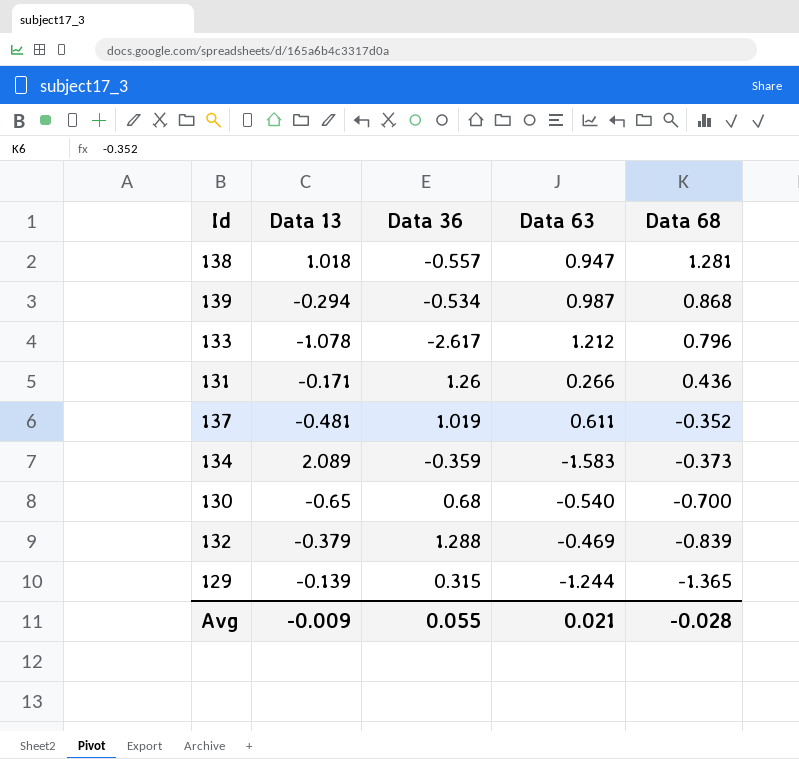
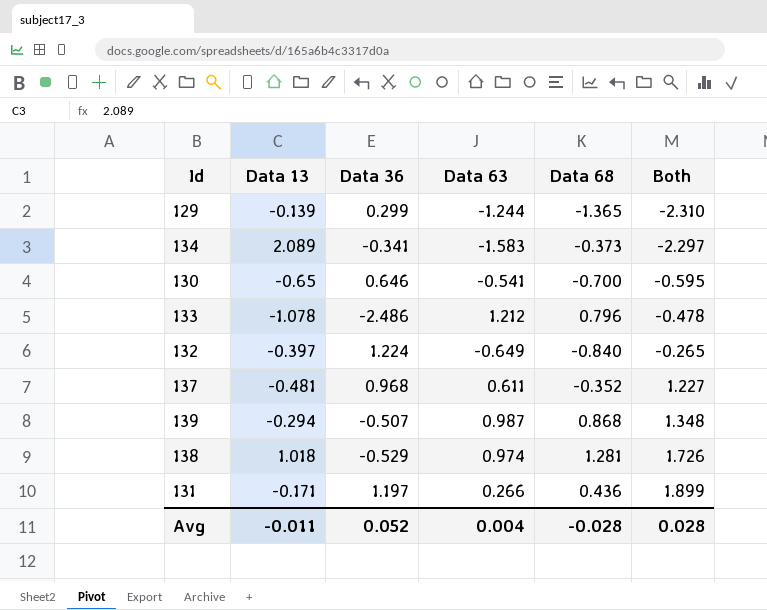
row order: Data 68 descending -> Both ascending
column Both | formula: none -> [Data 36] + [Data 63] + [Data 68]
129 | Data 36: 0.315 -> 0.299
134 | Data 36: -0.359 -> -0.341
130 | Data 36: 0.68 -> 0.646
130 | Data 63: -0.540 -> -0.541
133 | Data 36: -2.617 -> -2.486
132 | Data 13: -0.379 -> -0.397
132 | Data 36: 1.288 -> 1.224
132 | Data 63: -0.469 -> -0.649
132 | Data 68: -0.839 -> -0.840
137 | Data 36: 1.019 -> 0.968
139 | Data 36: -0.534 -> -0.507
138 | Data 36: -0.557 -> -0.529
138 | Data 63: 0.947 -> 0.974
131 | Data 36: 1.26 -> 1.197
Avg | Data 13: -0.009 -> -0.011
Avg | Data 36: 0.055 -> 0.052
Avg | Data 63: 0.021 -> 0.004

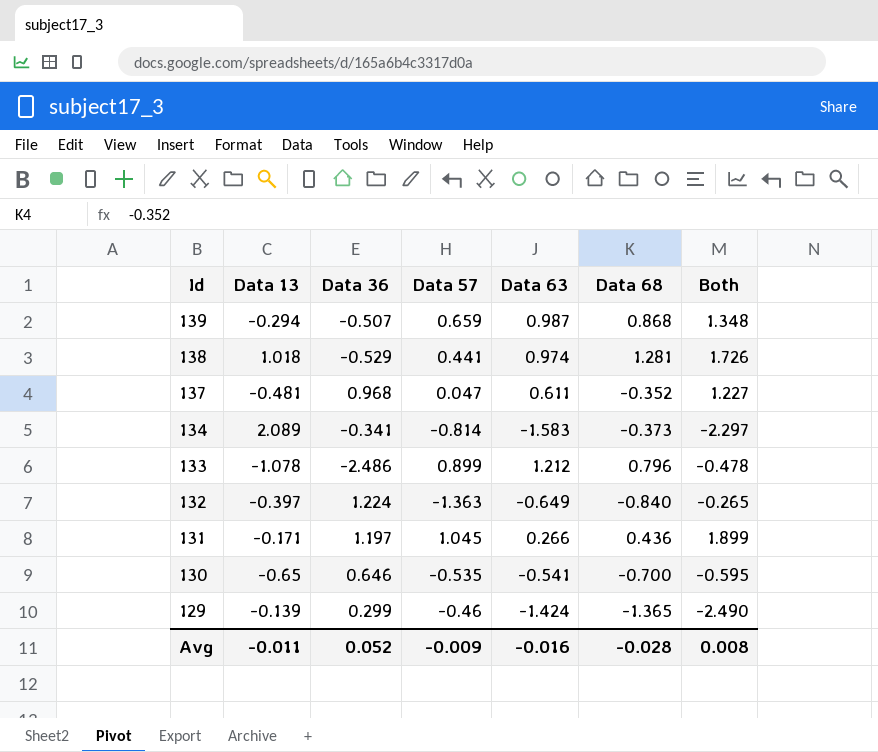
row order: Both ascending -> Id descending
column Data 57 | position: none -> 4
129 | Data 63: -1.244 -> -1.424
129 | Both: -2.310 -> -2.490
Avg | Data 63: 0.004 -> -0.016
Avg | Both: 0.028 -> 0.008

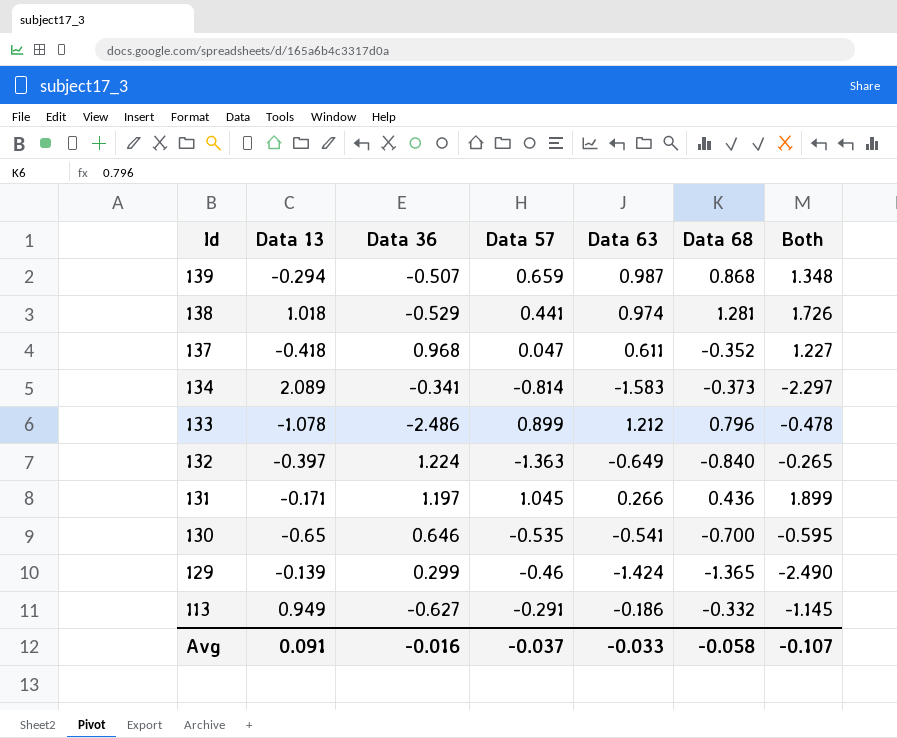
137 | Data 13: -0.481 -> -0.418
row 113: none -> 0.949 | -0.627 | -0.291 | -0.186 | -0.332 | -1.145
Avg | Data 13: -0.011 -> 0.091
Avg | Data 36: 0.052 -> -0.016
Avg | Data 57: -0.009 -> -0.037
Avg | Data 63: -0.016 -> -0.033
Avg | Data 68: -0.028 -> -0.058
Avg | Both: 0.008 -> -0.107

